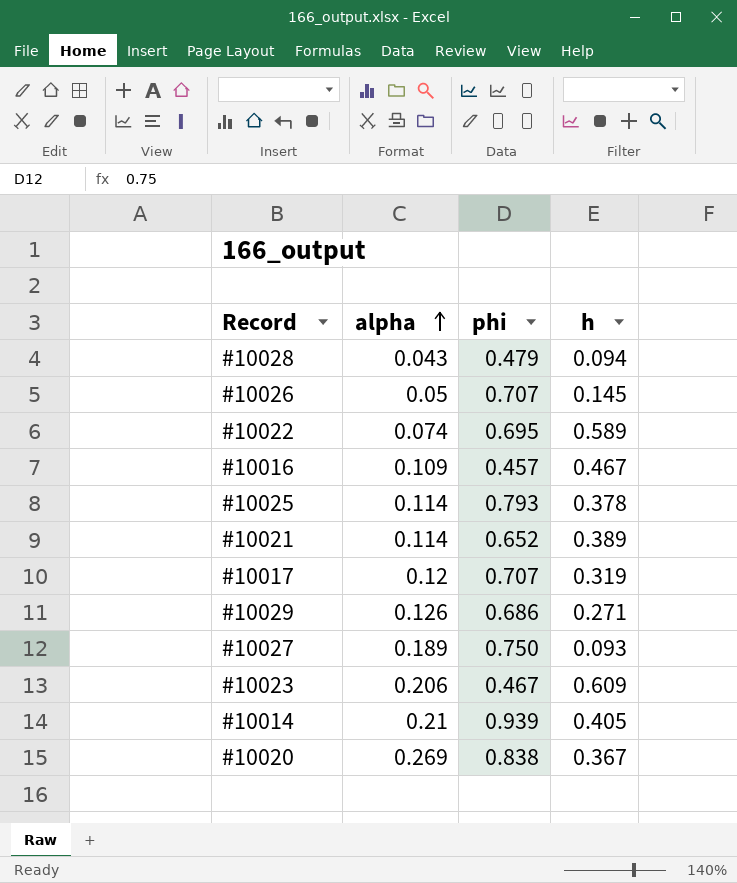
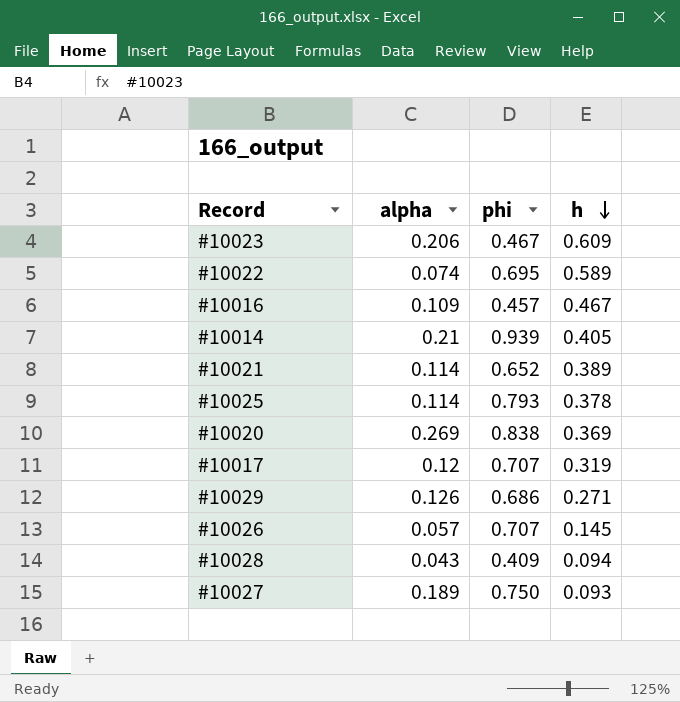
row order: alpha ascending -> h descending
#10020 | h: 0.367 -> 0.369
#10026 | alpha: 0.05 -> 0.057
#10028 | phi: 0.479 -> 0.409

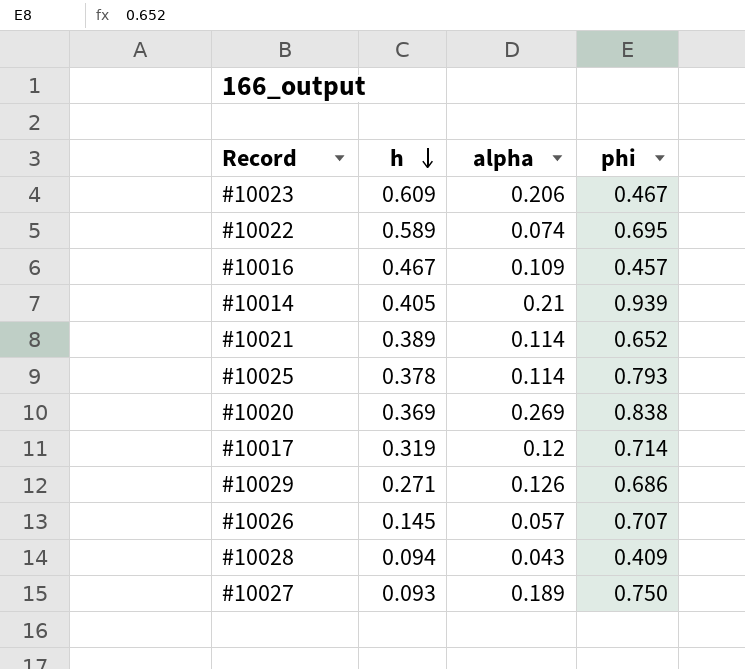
column h | position: 4 -> 2
#10017 | phi: 0.707 -> 0.714

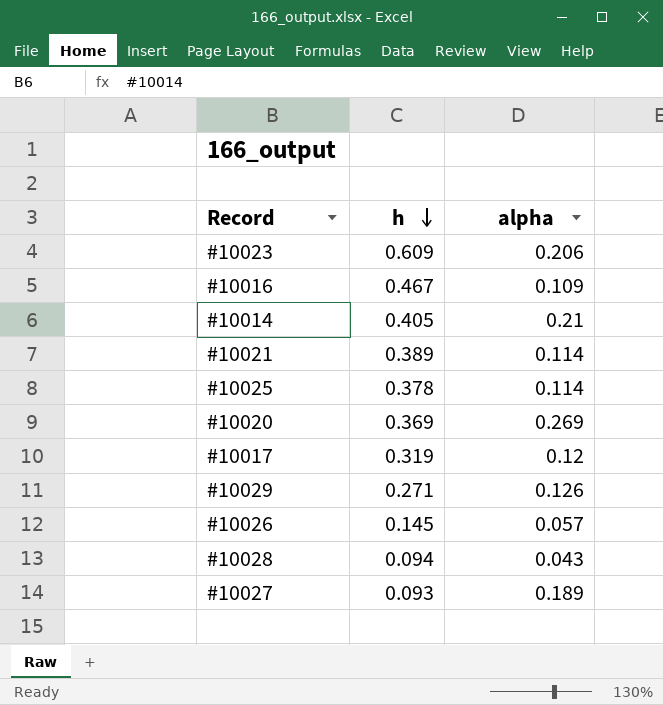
column phi | position: 4 -> none
row #10022: 0.589 | 0.074 | 0.695 -> none

